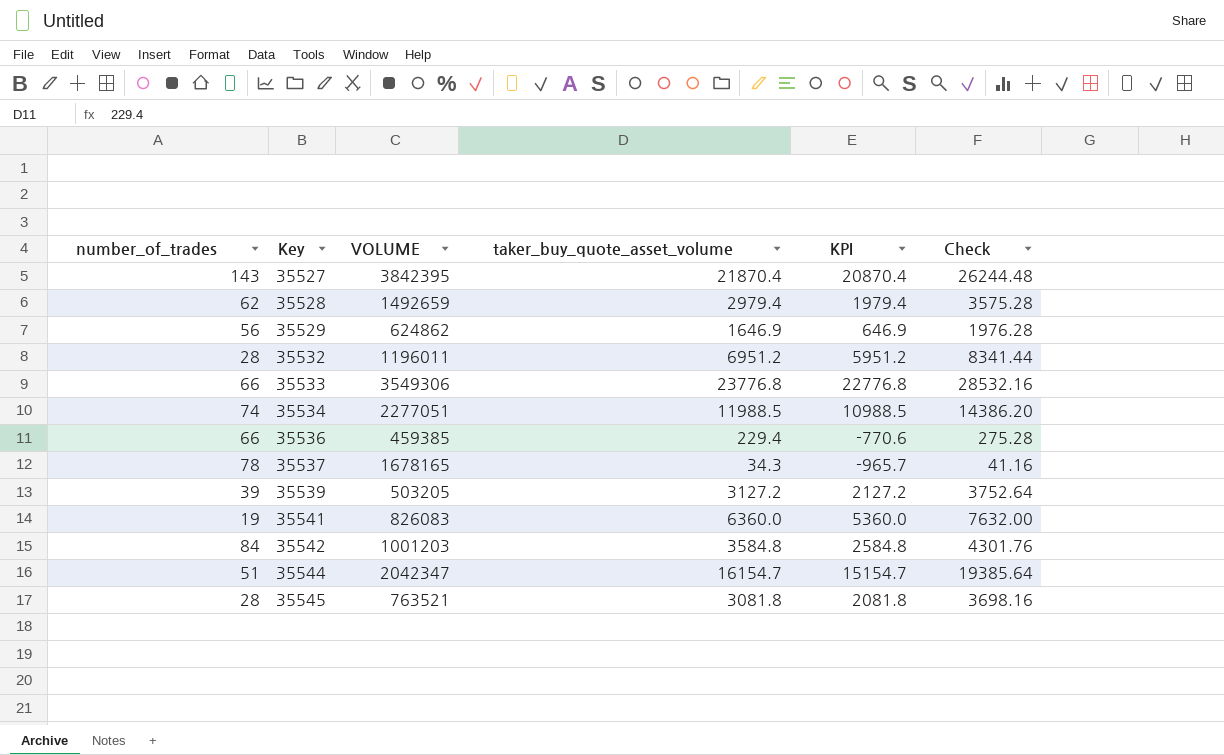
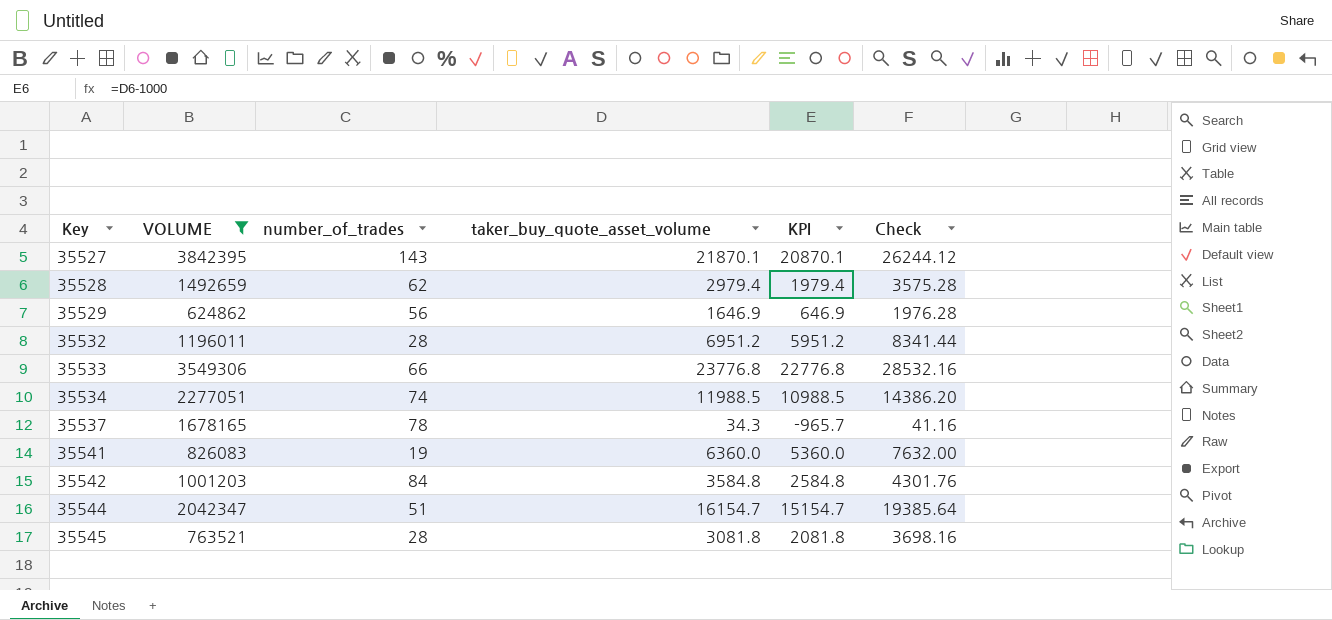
filter: none -> VOLUME >= 624862
column number_of_trades | position: 1 -> 3
35527 | taker_buy_quote_asset_volume: 21870.4 -> 21870.1
35527 | KPI: 20870.4 -> 20870.1
35527 | Check: 26244.48 -> 26244.12

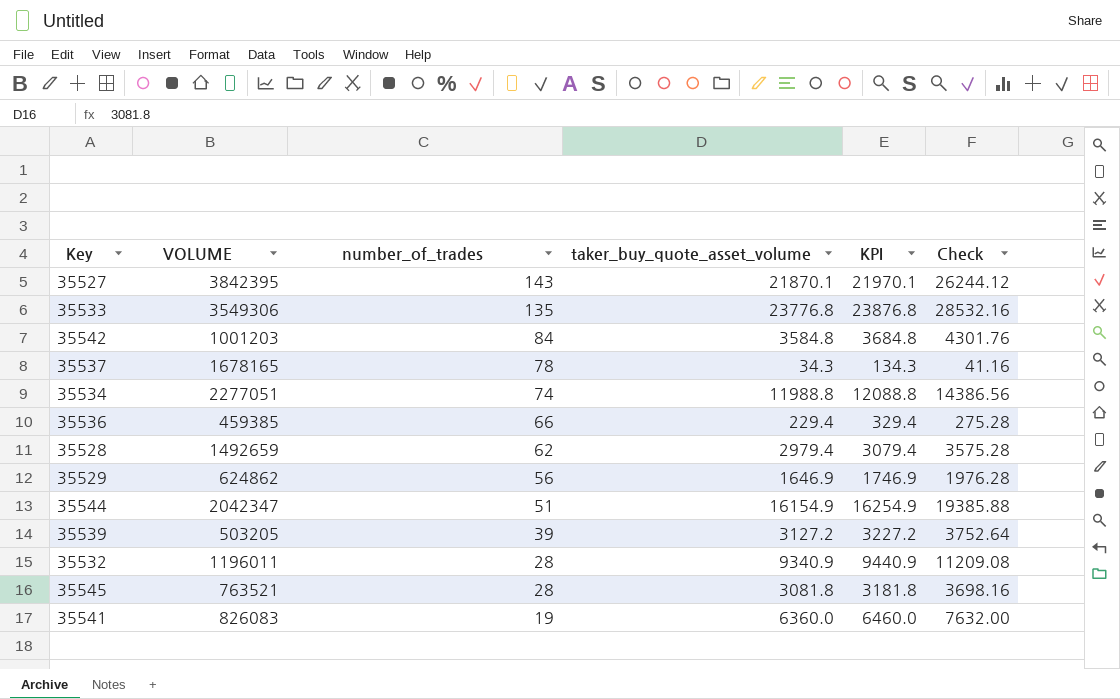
filter: VOLUME >= 624862 -> none
row order: Key ascending -> number_of_trades descending
column KPI | formula: [taker_buy_quote_asset_volume] - 1000 -> [taker_buy_quote_asset_volume] + 100
35533 | number_of_trades: 66 -> 135
35534 | taker_buy_quote_asset_volume: 11988.5 -> 11988.8
35534 | Check: 14386.20 -> 14386.56
35544 | taker_buy_quote_asset_volume: 16154.7 -> 16154.9
35544 | Check: 19385.64 -> 19385.88
35532 | taker_buy_quote_asset_volume: 6951.2 -> 9340.9
35532 | Check: 8341.44 -> 11209.08

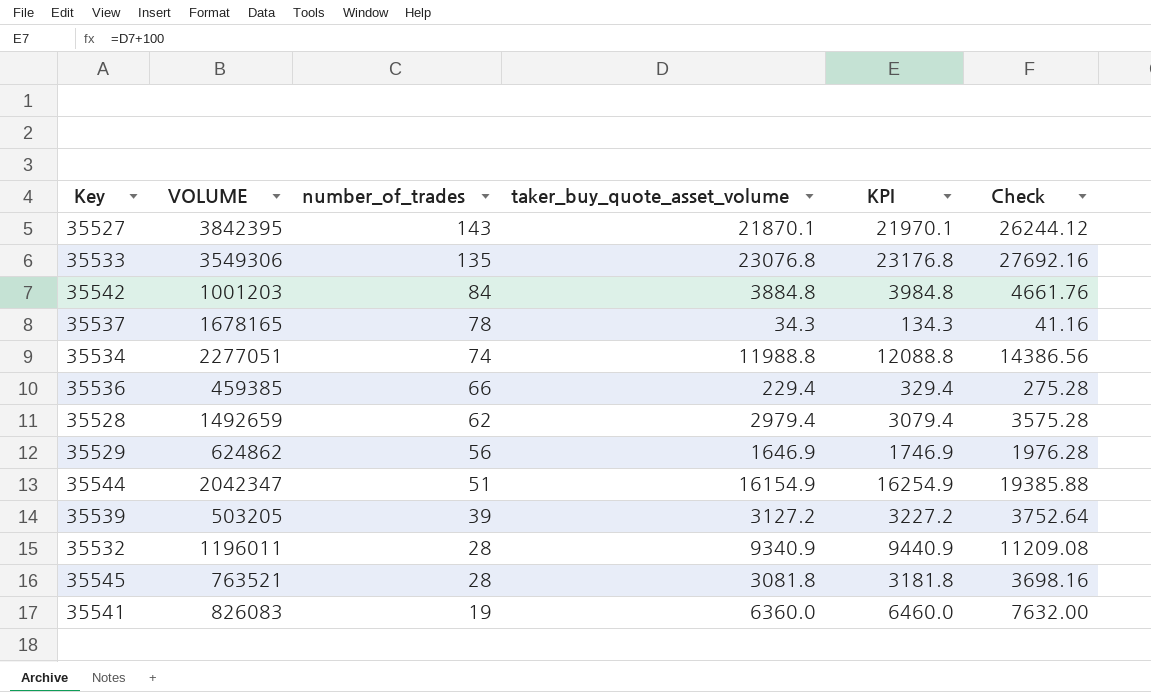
35533 | taker_buy_quote_asset_volume: 23776.8 -> 23076.8
35533 | KPI: 23876.8 -> 23176.8
35533 | Check: 28532.16 -> 27692.16
35542 | taker_buy_quote_asset_volume: 3584.8 -> 3884.8
35542 | KPI: 3684.8 -> 3984.8
35542 | Check: 4301.76 -> 4661.76

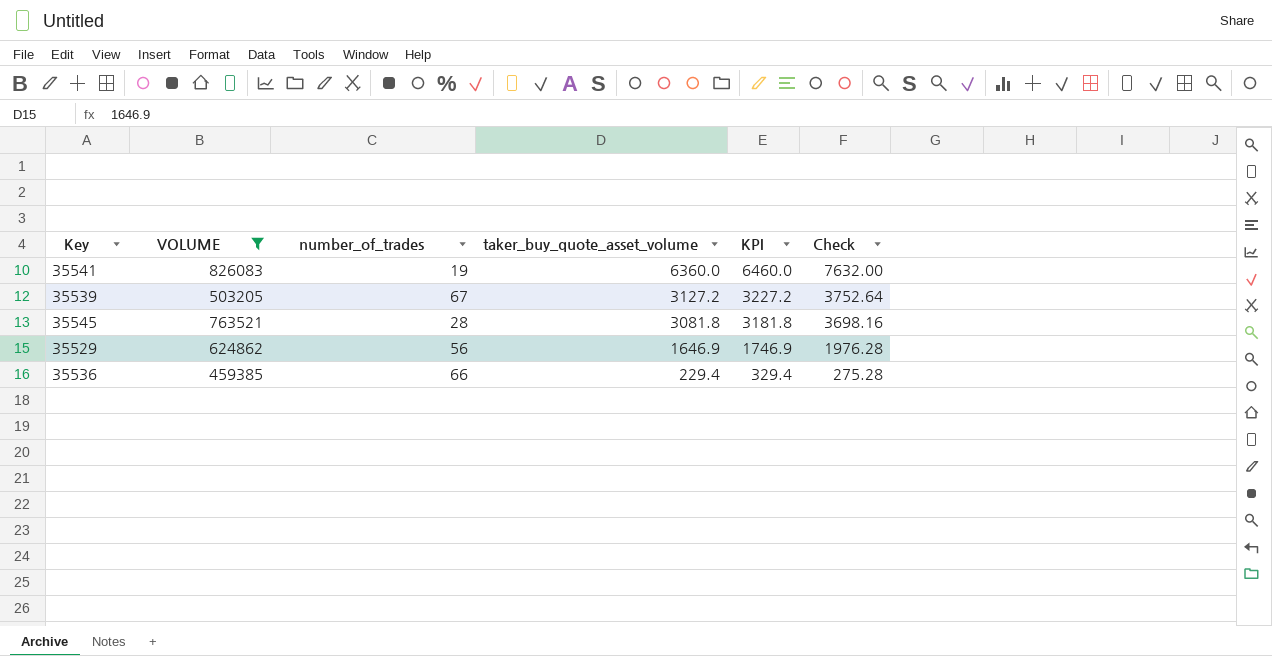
filter: none -> VOLUME <= 826083
row order: number_of_trades descending -> taker_buy_quote_asset_volume descending
35539 | number_of_trades: 39 -> 67

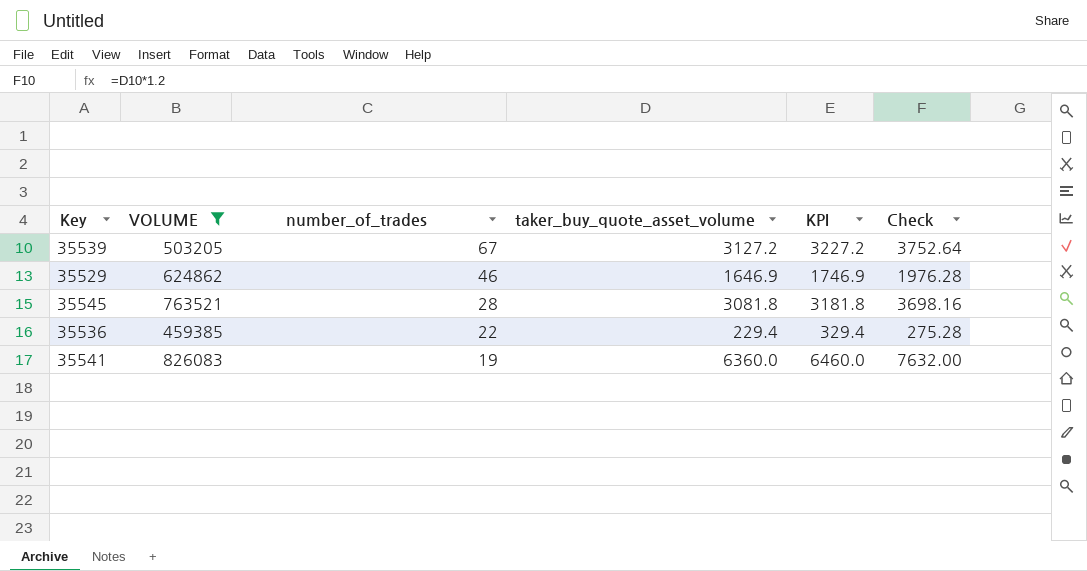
row order: taker_buy_quote_asset_volume descending -> number_of_trades descending
35529 | number_of_trades: 56 -> 46
35536 | number_of_trades: 66 -> 22

